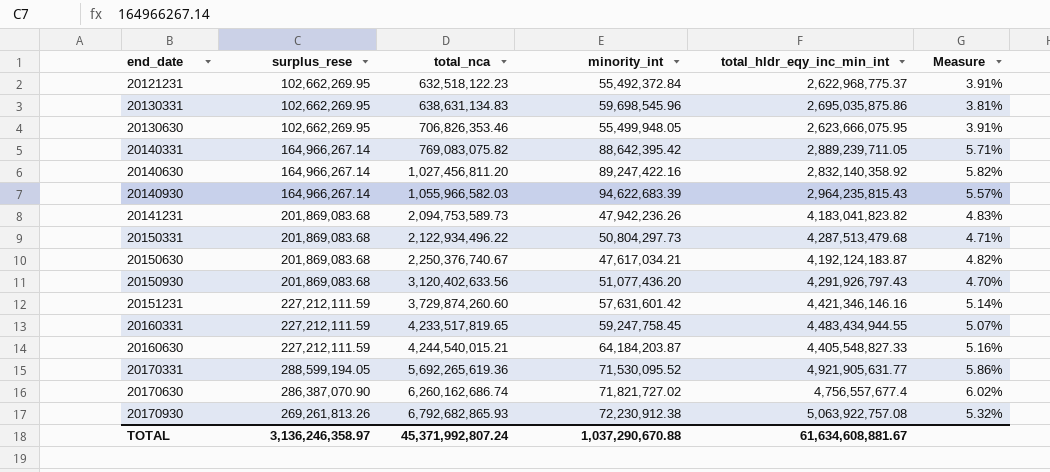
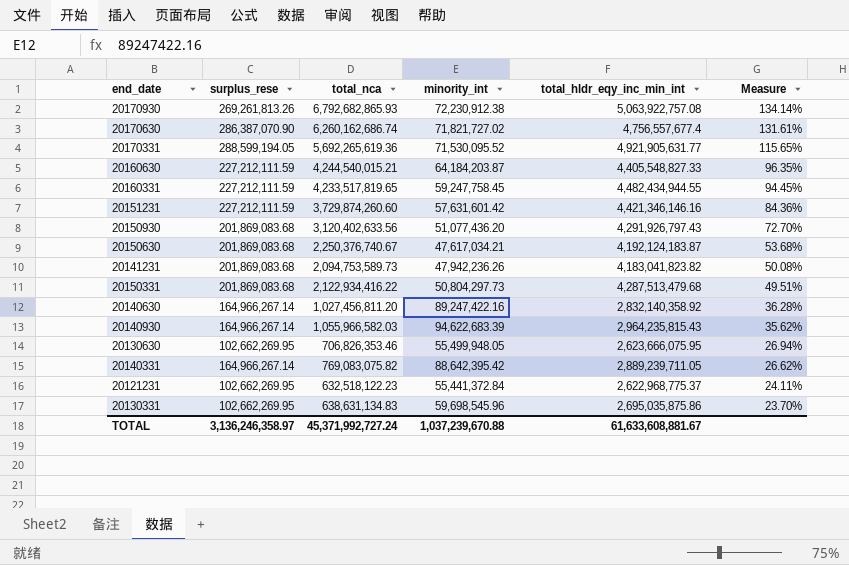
row order: end_date ascending -> Measure descending
column Measure | formula: [surplus_rese] / [total_hldr_eqy_inc_min_int] -> [total_nca] / [total_hldr_eqy_inc_min_int]
20160331 | total_hldr_eqy_inc_min_int: 4,483,434,944.55 -> 4,482,434,944.55
20150331 | total_nca: 2,122,934,496.22 -> 2,122,934,416.22
20121231 | minority_int: 55,492,372.84 -> 55,441,372.84
TOTAL | total_nca: 45,371,992,807.24 -> 45,371,992,727.24
TOTAL | minority_int: 1,037,290,670.88 -> 1,037,239,670.88
TOTAL | total_hldr_eqy_inc_min_int: 61,634,608,881.67 -> 61,633,608,881.67

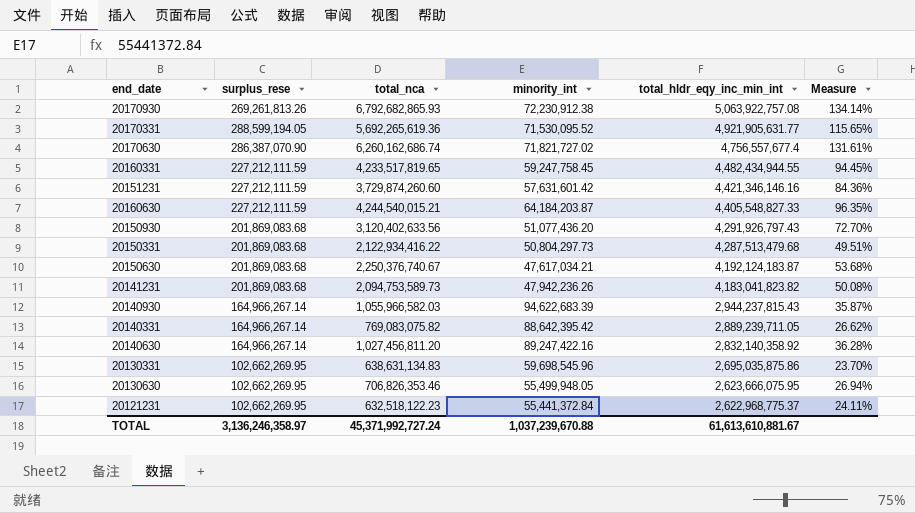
row order: Measure descending -> total_hldr_eqy_inc_min_int descending
20140930 | total_hldr_eqy_inc_min_int: 2,964,235,815.43 -> 2,944,237,815.43
20140930 | Measure: 35.62% -> 35.87%
TOTAL | total_hldr_eqy_inc_min_int: 61,633,608,881.67 -> 61,613,610,881.67

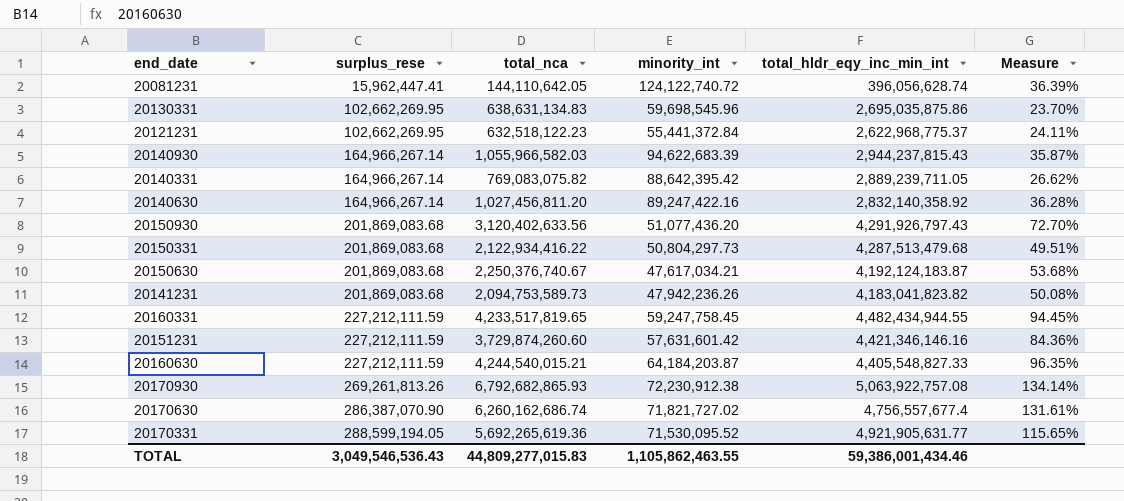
row order: total_hldr_eqy_inc_min_int descending -> surplus_rese ascending
row 20130630: 102,662,269.95 | 706,826,353.46 | 55,499,948.05 | 2,623,666,075.95 | 26.94% -> none
row 20081231: none -> 15,962,447.41 | 144,110,642.05 | 124,122,740.72 | 396,056,628.74 | 36.39%
TOTAL | surplus_rese: 3,136,246,358.97 -> 3,049,546,536.43
TOTAL | total_nca: 45,371,992,727.24 -> 44,809,277,015.83
TOTAL | minority_int: 1,037,239,670.88 -> 1,105,862,463.55
TOTAL | total_hldr_eqy_inc_min_int: 61,613,610,881.67 -> 59,386,001,434.46

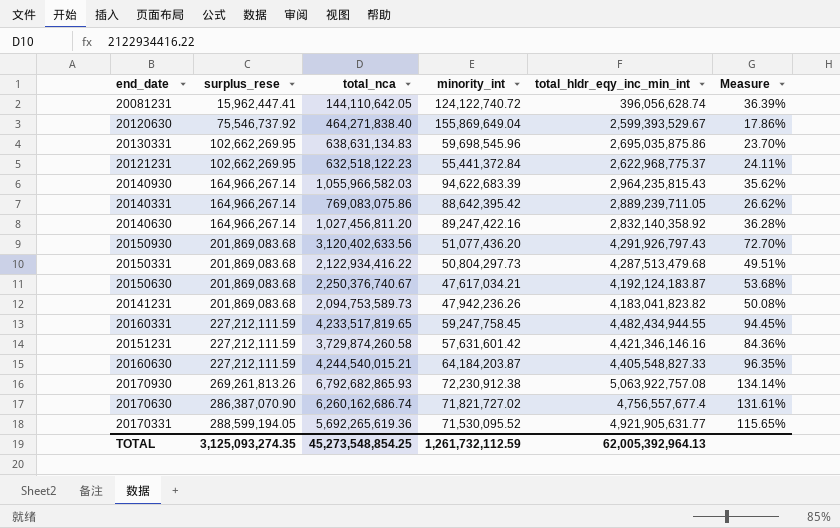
row 20120630: none -> 75,546,737.92 | 464,271,838.40 | 155,869,649.04 | 2,599,393,529.67 | 17.86%
20140930 | total_hldr_eqy_inc_min_int: 2,944,237,815.43 -> 2,964,235,815.43
20140930 | Measure: 35.87% -> 35.62%
20140331 | total_nca: 769,083,075.82 -> 769,083,075.86
20151231 | total_nca: 3,729,874,260.60 -> 3,729,874,260.58
TOTAL | surplus_rese: 3,049,546,536.43 -> 3,125,093,274.35
TOTAL | total_nca: 44,809,277,015.83 -> 45,273,548,854.25
TOTAL | minority_int: 1,105,862,463.55 -> 1,261,732,112.59
TOTAL | total_hldr_eqy_inc_min_int: 59,386,001,434.46 -> 62,005,392,964.13

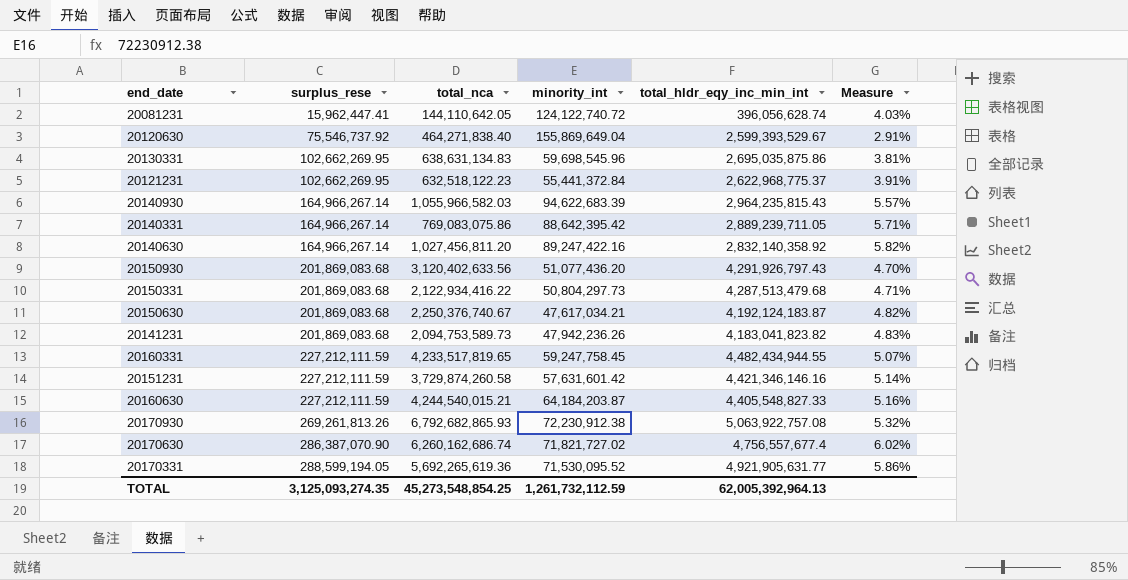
column Measure | formula: [total_nca] / [total_hldr_eqy_inc_min_int] -> [surplus_rese] / [total_hldr_eqy_inc_min_int]

